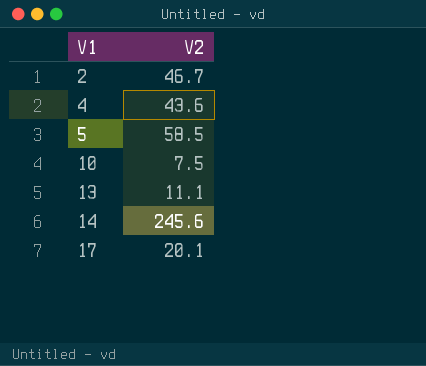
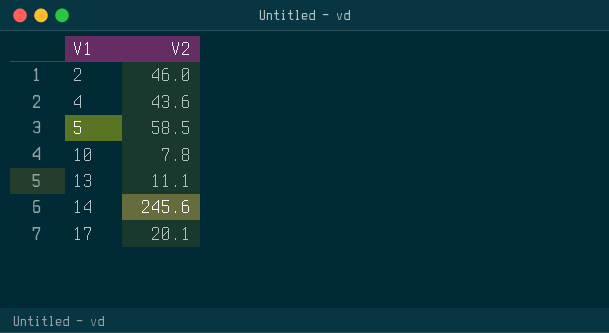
2 | V2: 46.7 -> 46.0
10 | V2: 7.5 -> 7.8

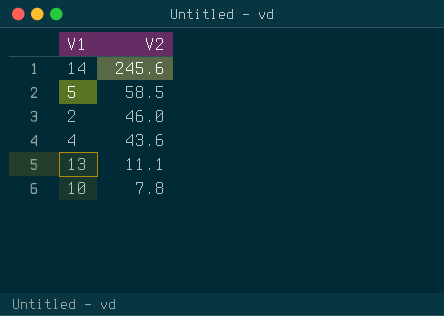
row order: V1 ascending -> V2 descending
row 17: 20.1 -> none

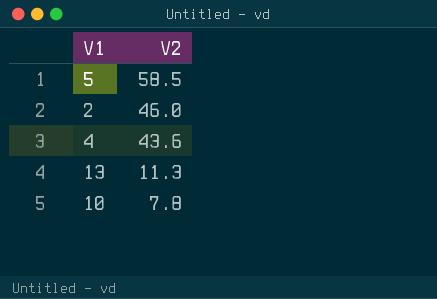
row 14: 245.6 -> none
13 | V2: 11.1 -> 11.3

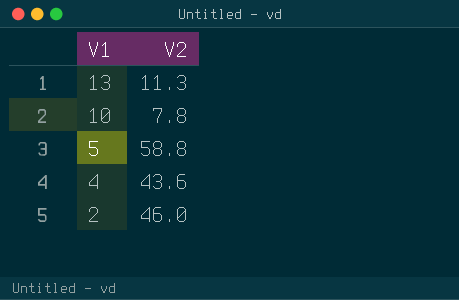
row order: V2 descending -> V1 descending
5 | V2: 58.5 -> 58.8

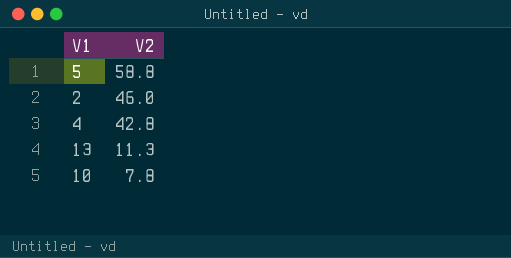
row order: V1 descending -> V2 descending
4 | V2: 43.6 -> 42.8

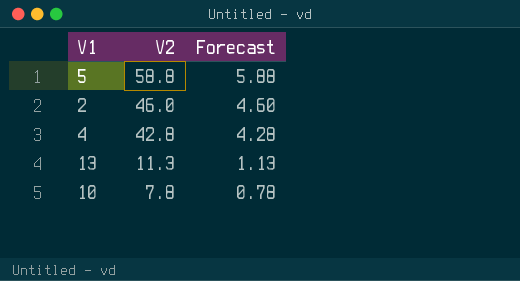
column Forecast | formula: none -> [V2] * 0.1

